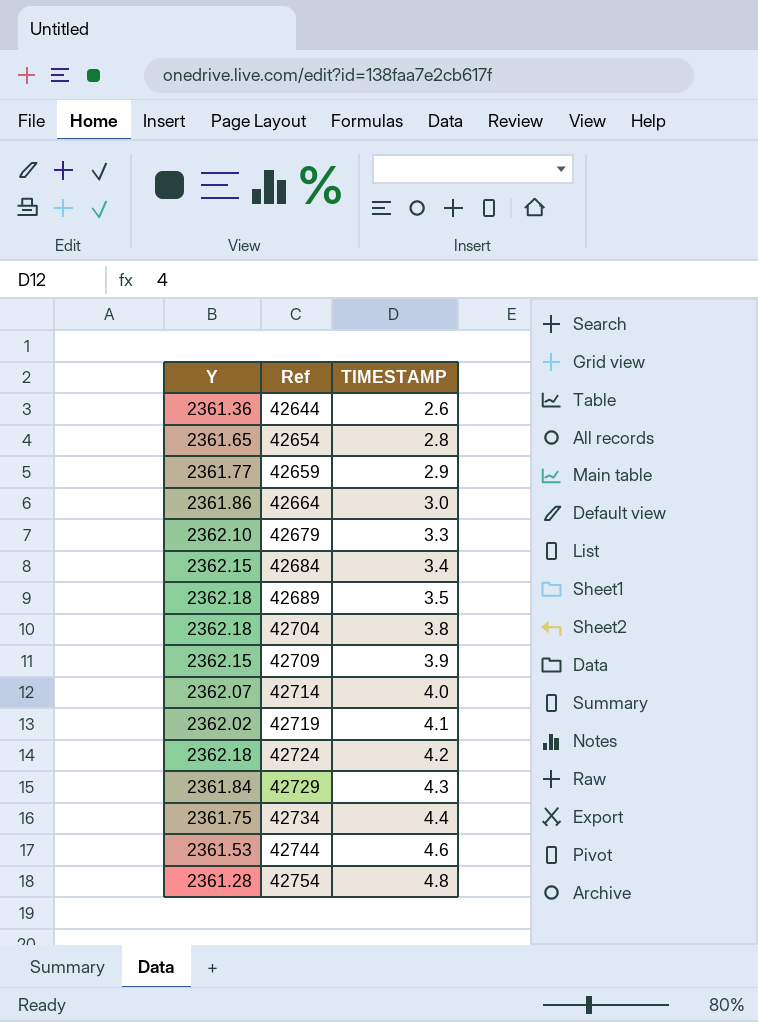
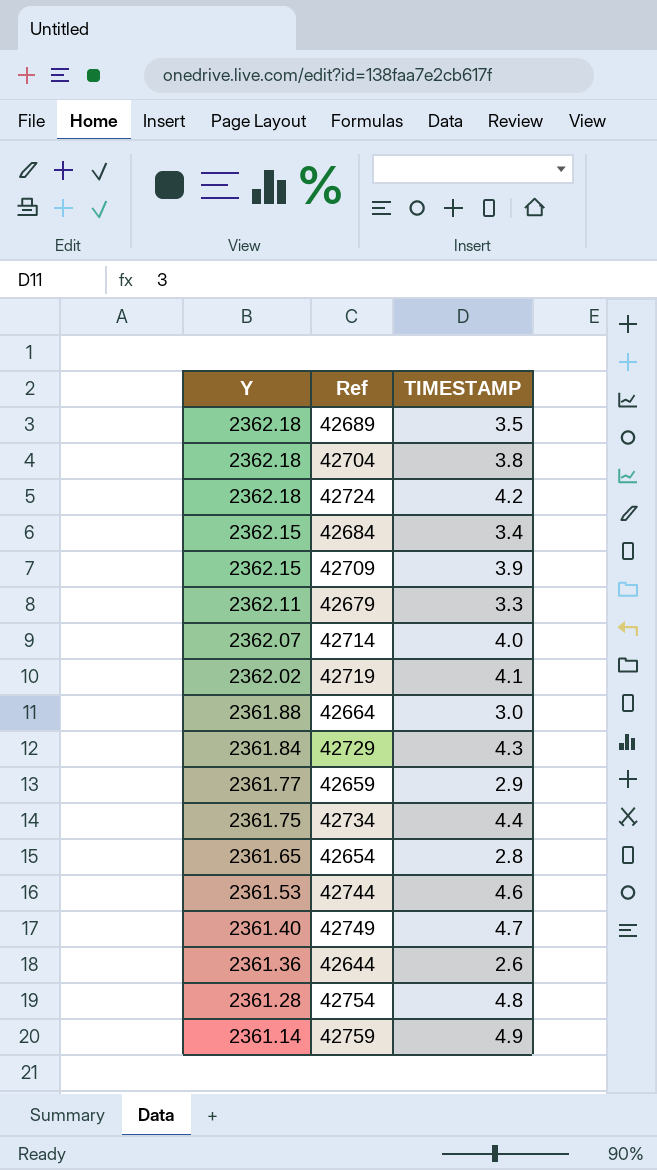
row order: Ref ascending -> Y descending
42679 | Y: 2362.10 -> 2362.11
42664 | Y: 2361.86 -> 2361.88
row 42749: none -> 2361.40 | 4.7
row 42759: none -> 2361.14 | 4.9

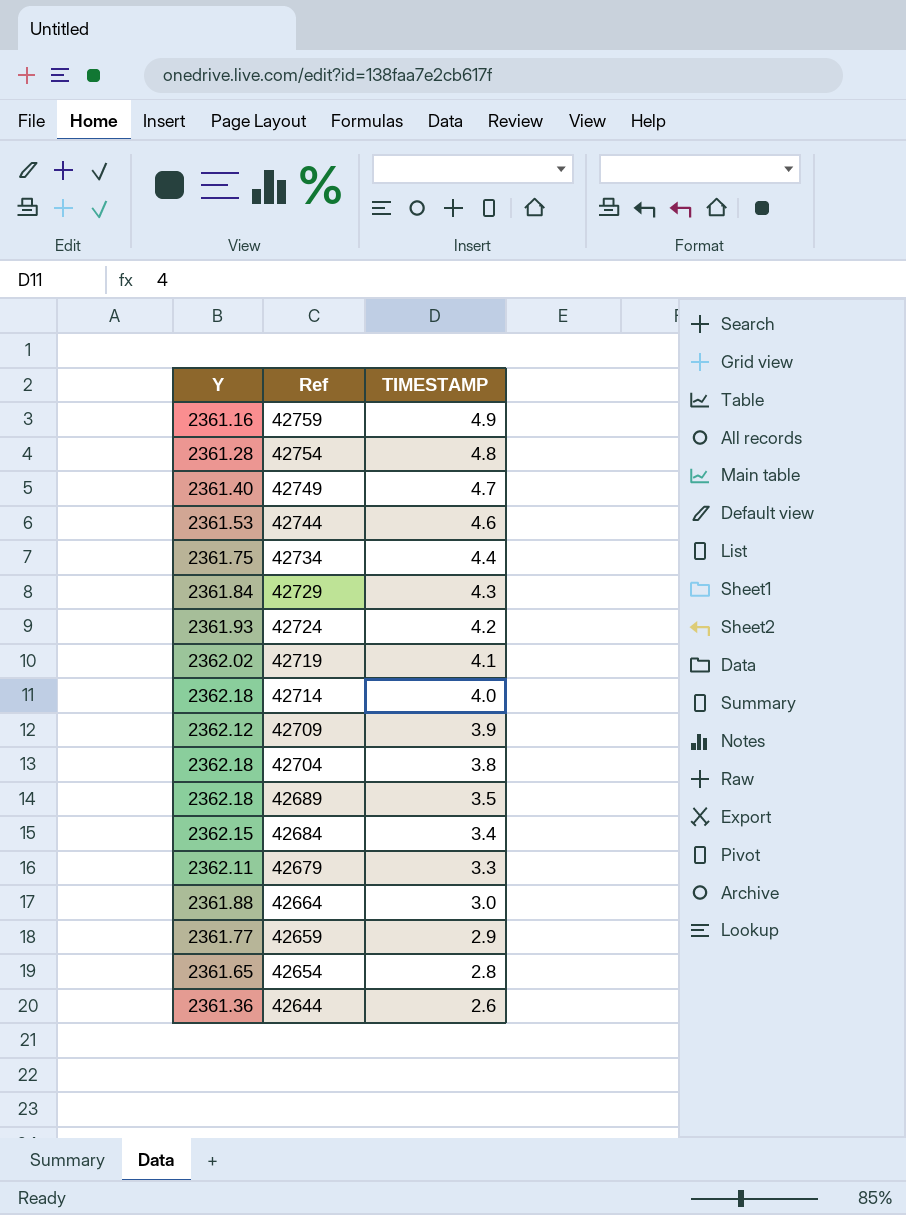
row order: Y descending -> Ref descending
42759 | Y: 2361.14 -> 2361.16
42724 | Y: 2362.18 -> 2361.93
42714 | Y: 2362.07 -> 2362.18
42709 | Y: 2362.15 -> 2362.12

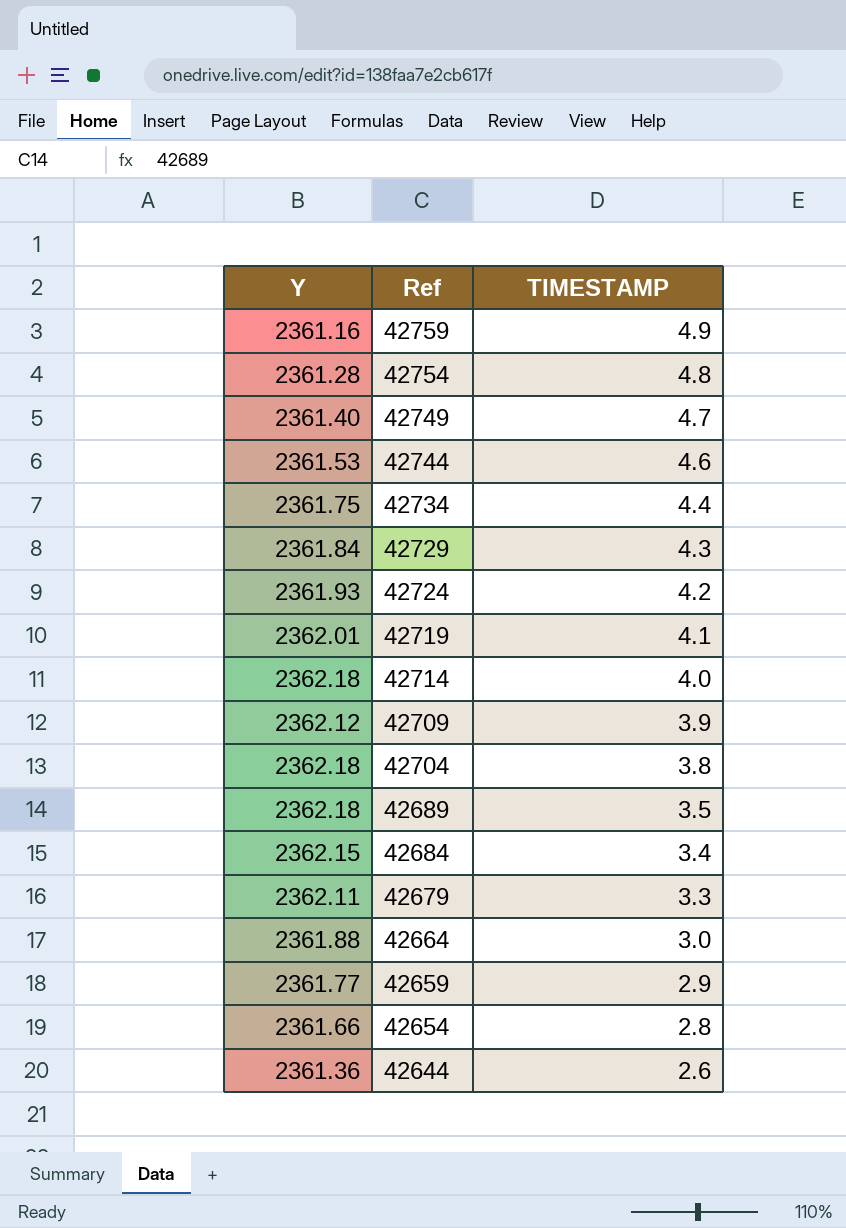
42719 | Y: 2362.02 -> 2362.01
42654 | Y: 2361.65 -> 2361.66

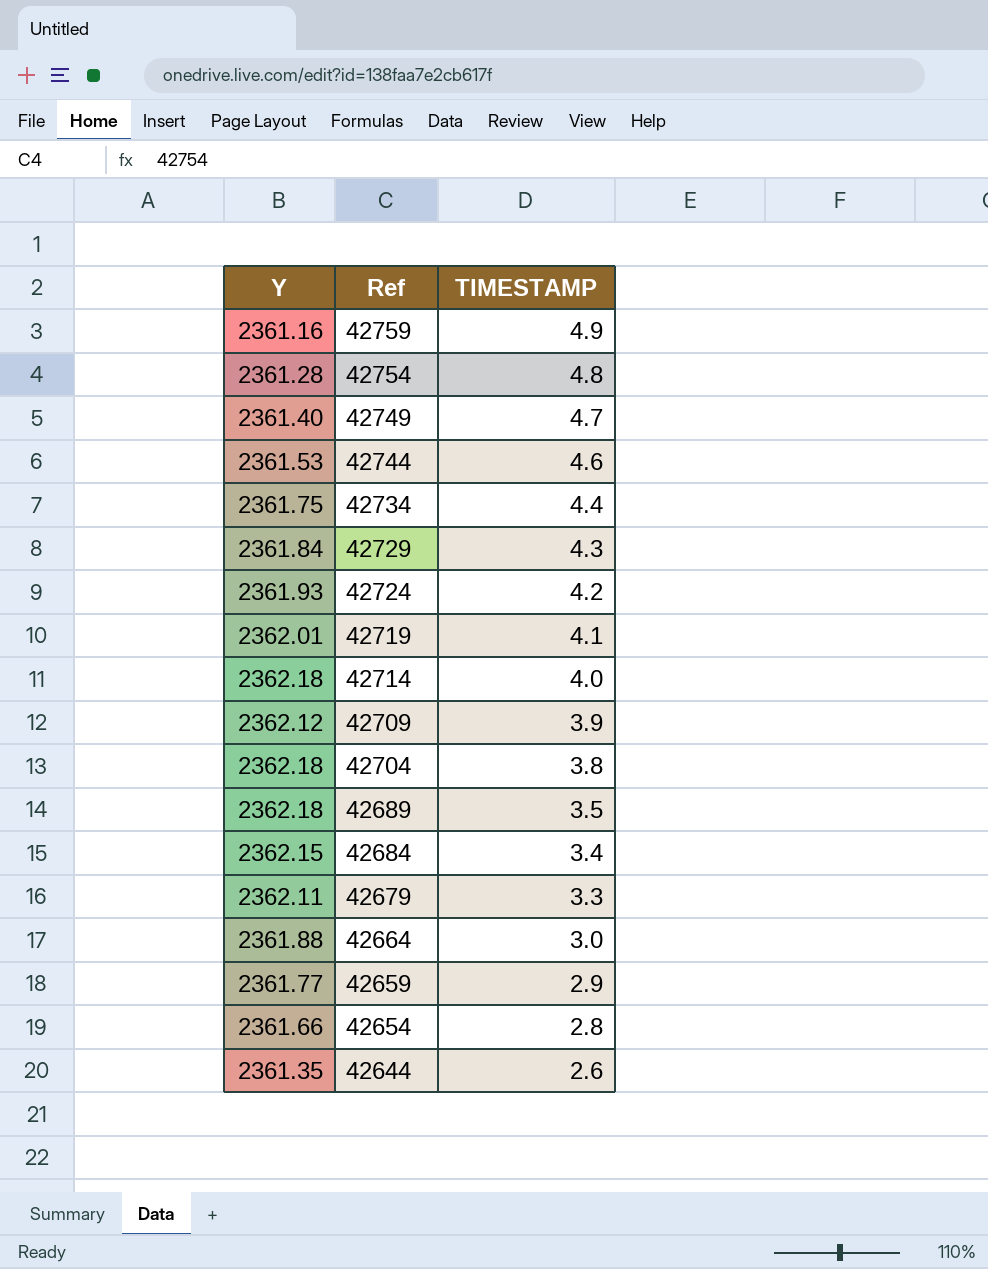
42644 | Y: 2361.36 -> 2361.35

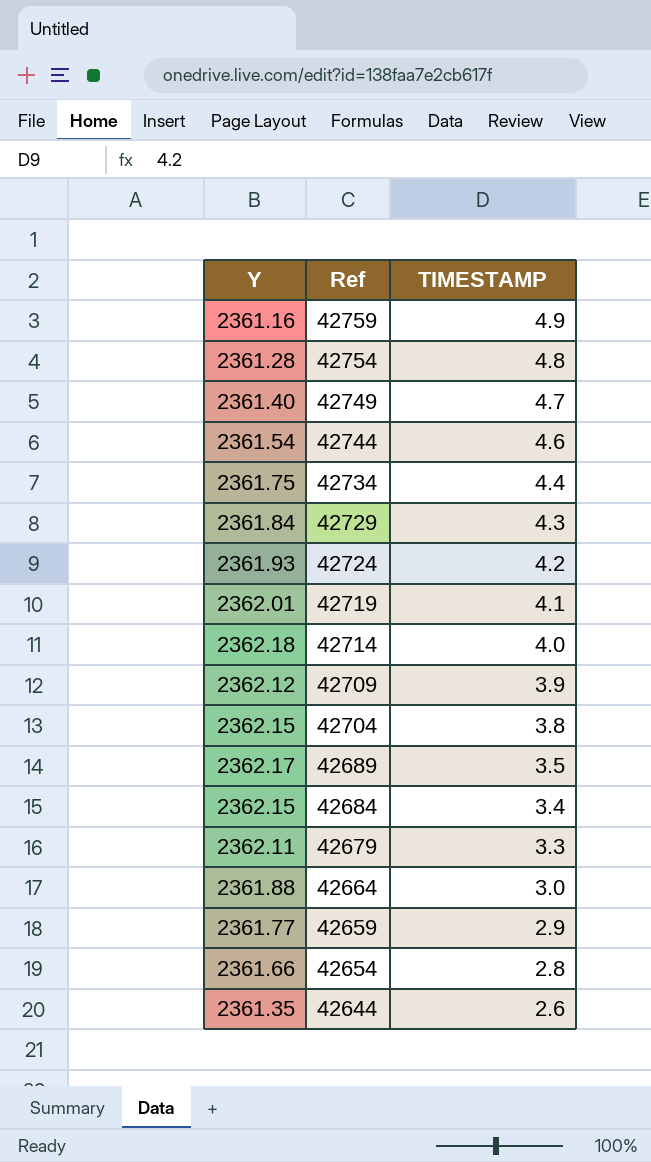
42744 | Y: 2361.53 -> 2361.54
42704 | Y: 2362.18 -> 2362.15
42689 | Y: 2362.18 -> 2362.17

